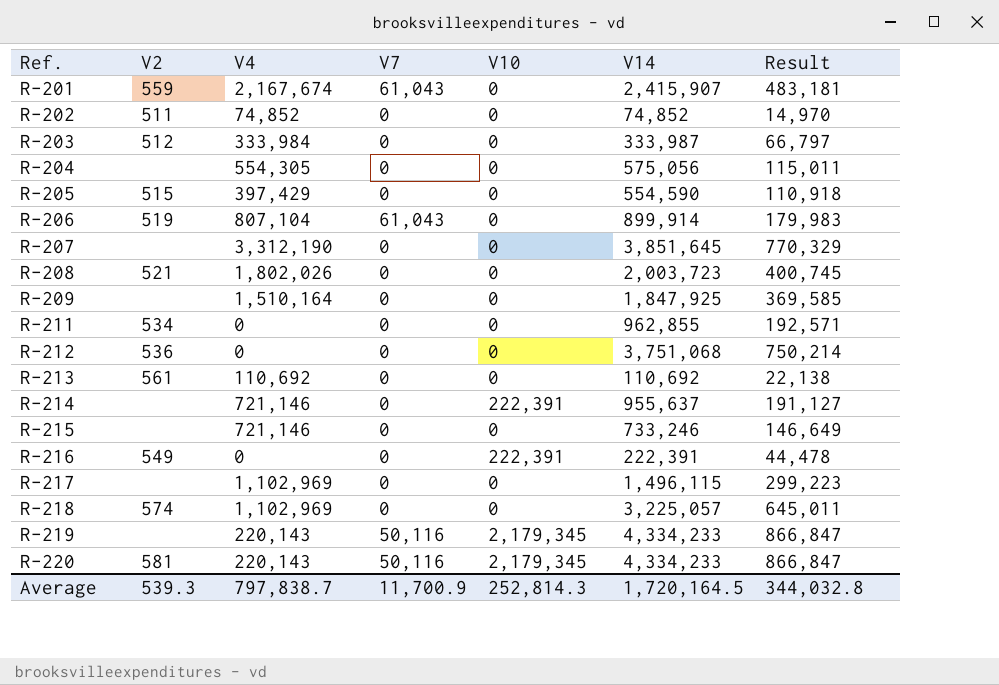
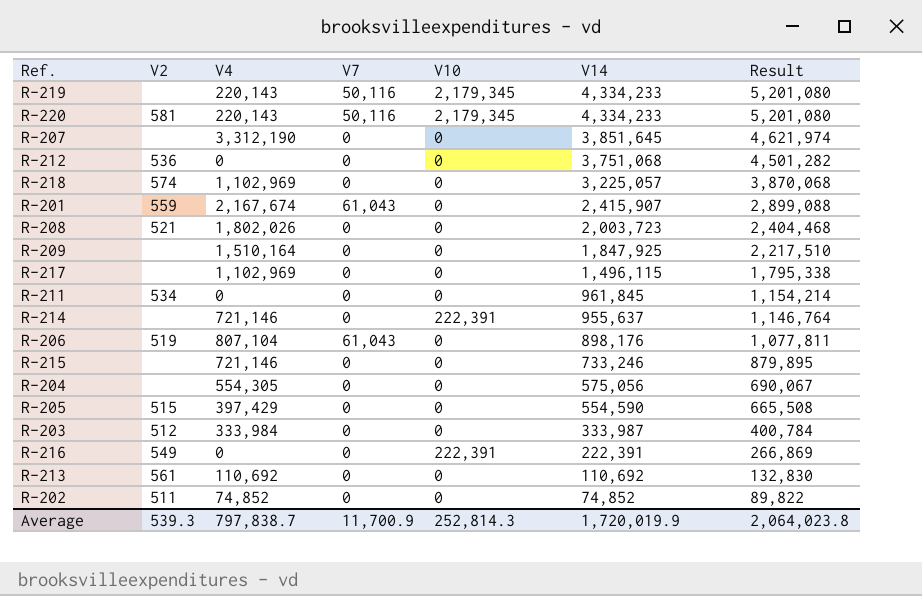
row order: Ref. ascending -> V14 descending
column Result | formula: [V14] * 0.2 -> [V14] * 1.2
R-211 | V14: 962,855 -> 961,845
R-206 | V14: 899,914 -> 898,176
Average | V14: 1,720,164.5 -> 1,720,019.9
Average | Result: 344,032.8 -> 2,064,023.8

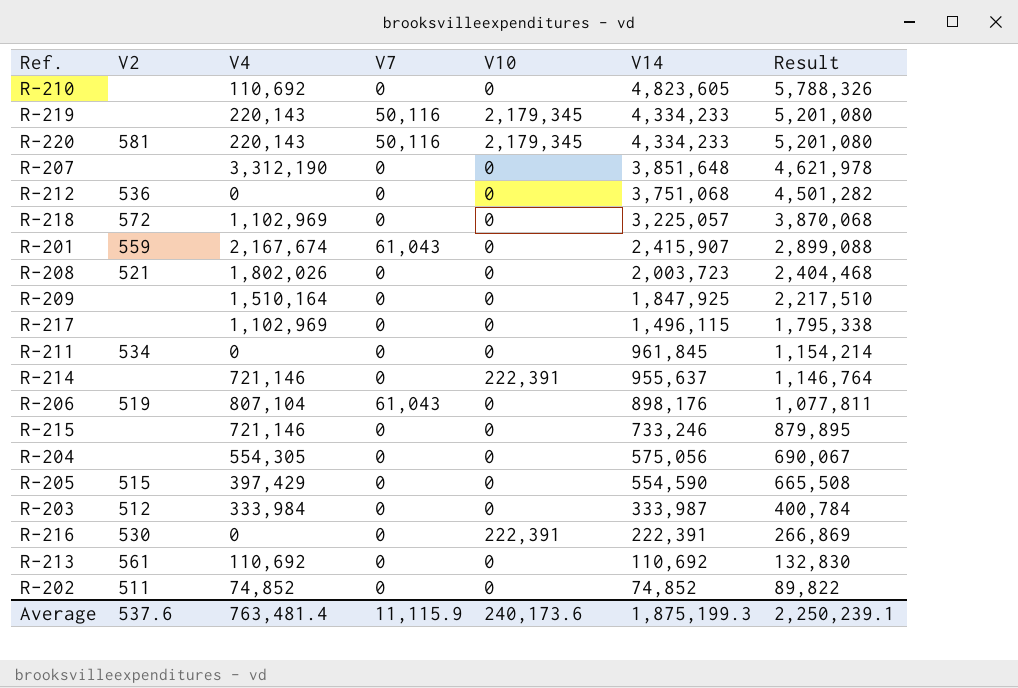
row R-210: none -> none | 110,692 | 0 | 0 | 4,823,605 | 5,788,326
R-207 | V14: 3,851,645 -> 3,851,648
R-207 | Result: 4,621,974 -> 4,621,978
R-218 | V2: 574 -> 572
R-216 | V2: 549 -> 530
Average | V2: 539.3 -> 537.6
Average | V4: 797,838.7 -> 763,481.4
Average | V7: 11,700.9 -> 11,115.9
Average | V10: 252,814.3 -> 240,173.6
Average | V14: 1,720,019.9 -> 1,875,199.3
Average | Result: 2,064,023.8 -> 2,250,239.1

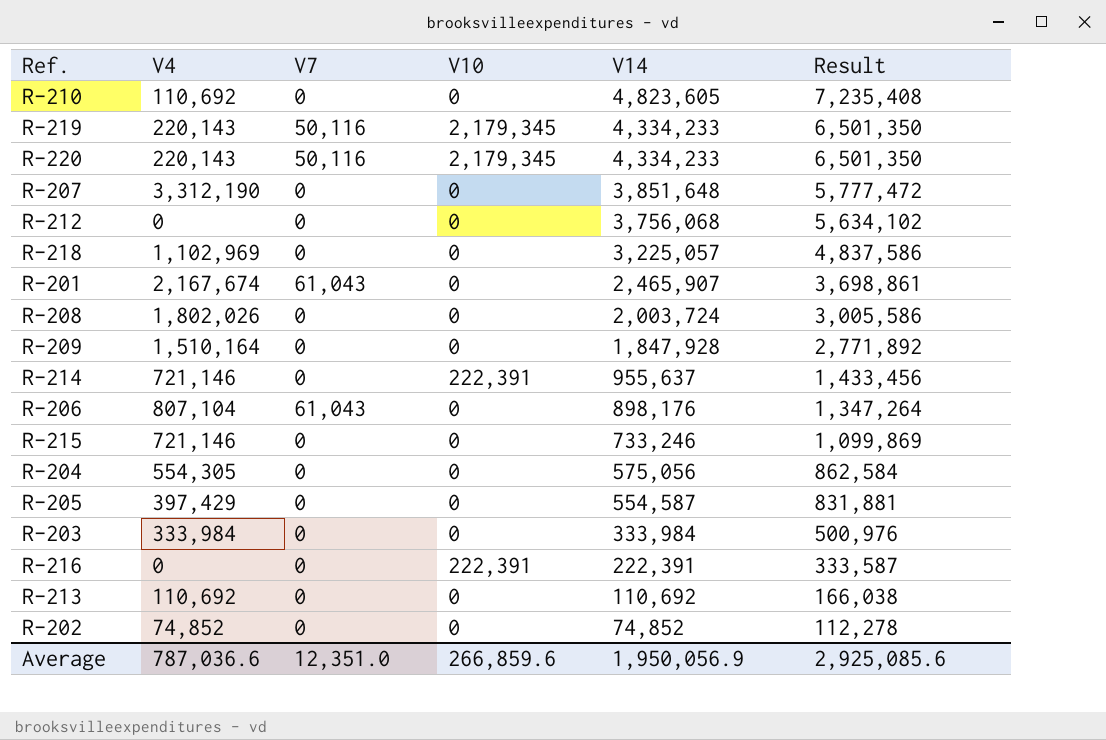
column V2 | position: 2 -> none
column Result | formula: [V14] * 1.2 -> [V14] * 1.5
row R-217: none | 1,102,969 | 0 | 0 | 1,496,115 | 1,795,338 -> none
row R-211: 534 | 0 | 0 | 0 | 961,845 | 1,154,214 -> none
R-212 | V14: 3,751,068 -> 3,756,068
R-201 | V14: 2,415,907 -> 2,465,907
R-208 | V14: 2,003,723 -> 2,003,724
R-209 | V14: 1,847,925 -> 1,847,928
R-205 | V14: 554,590 -> 554,587
R-203 | V14: 333,987 -> 333,984
Average | V4: 763,481.4 -> 787,036.6
Average | V7: 11,115.9 -> 12,351.0
Average | V10: 240,173.6 -> 266,859.6
Average | V14: 1,875,199.3 -> 1,950,056.9
Average | Result: 2,250,239.1 -> 2,925,085.6

